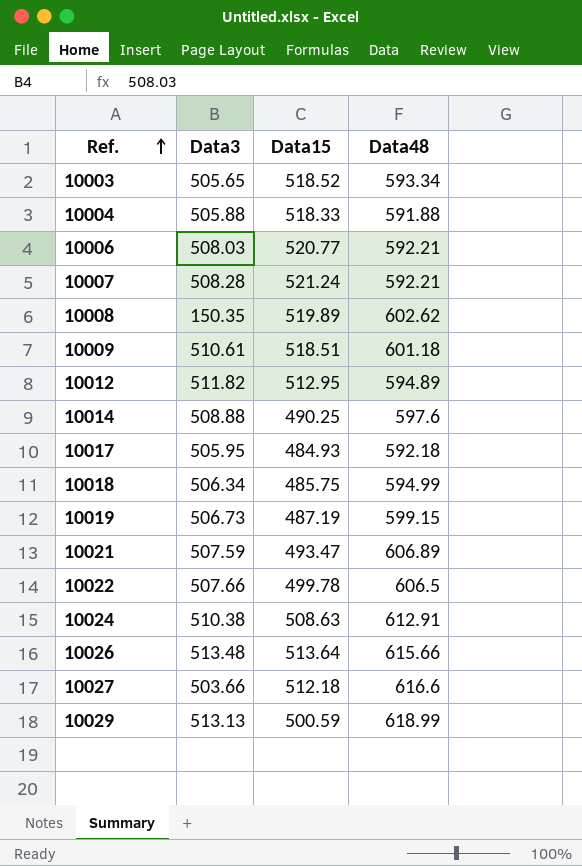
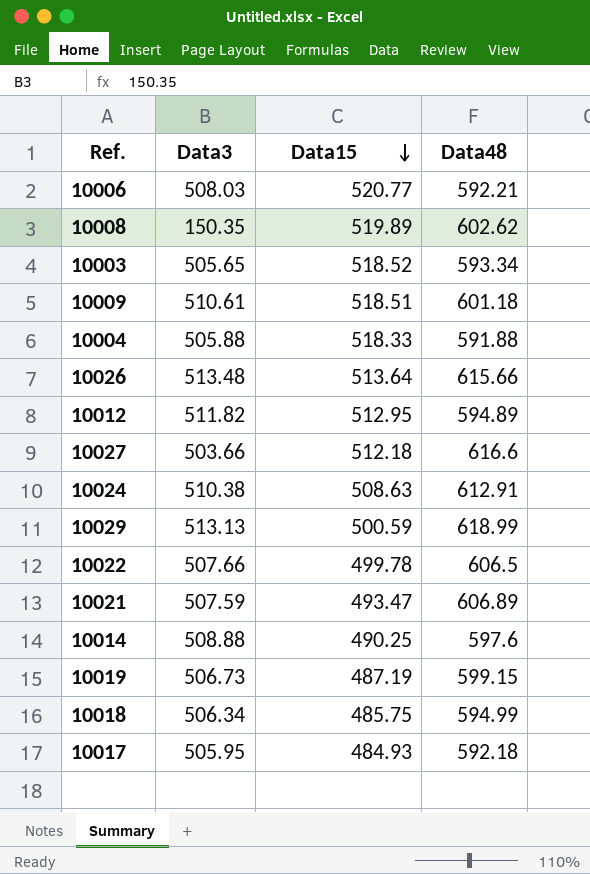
row order: Ref. ascending -> Data15 descending
row 10007: 508.28 | 521.24 | 592.21 -> none

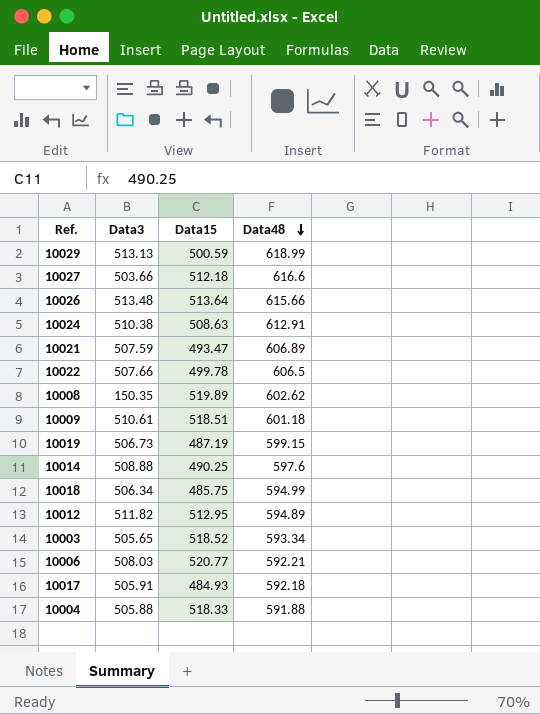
row order: Data15 descending -> Data48 descending
10017 | Data3: 505.95 -> 505.91

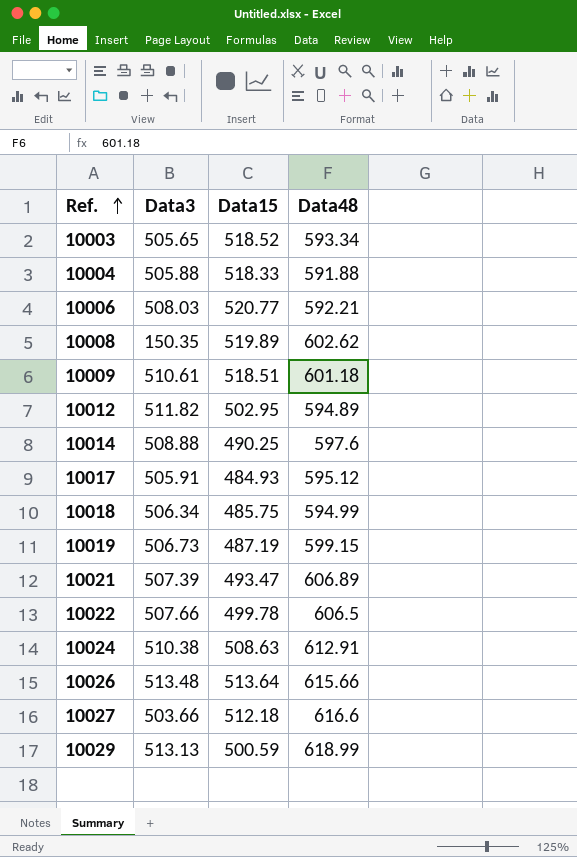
row order: Data48 descending -> Ref. ascending
10012 | Data15: 512.95 -> 502.95
10017 | Data48: 592.18 -> 595.12
10021 | Data3: 507.59 -> 507.39

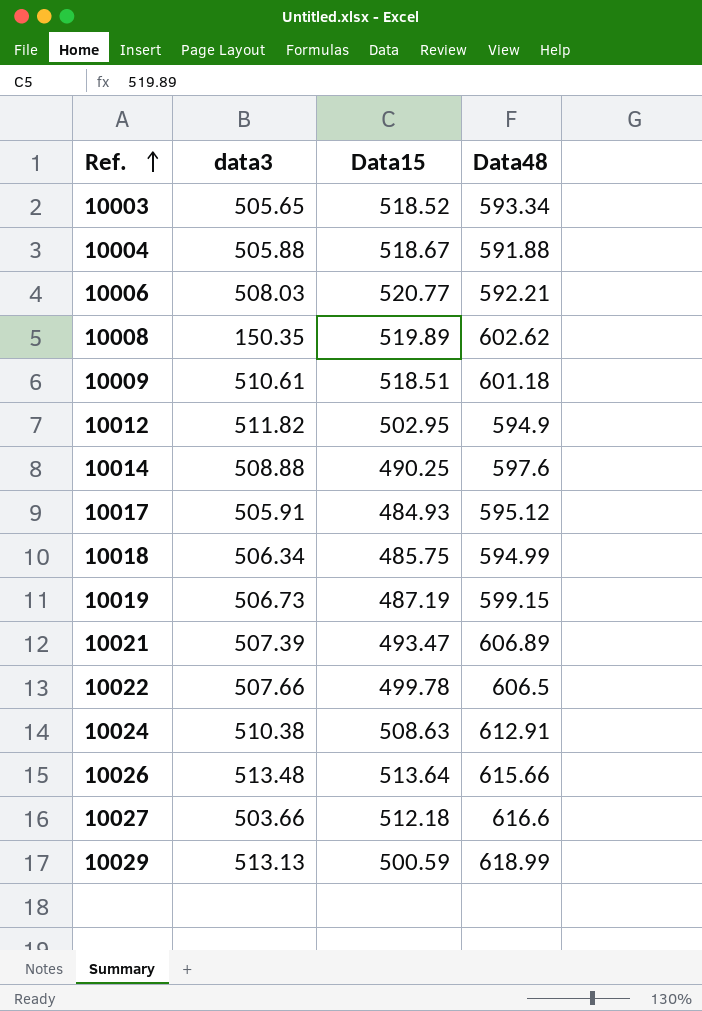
column name: Data3 -> data3
10004 | Data15: 518.33 -> 518.67
10012 | Data48: 594.89 -> 594.9

